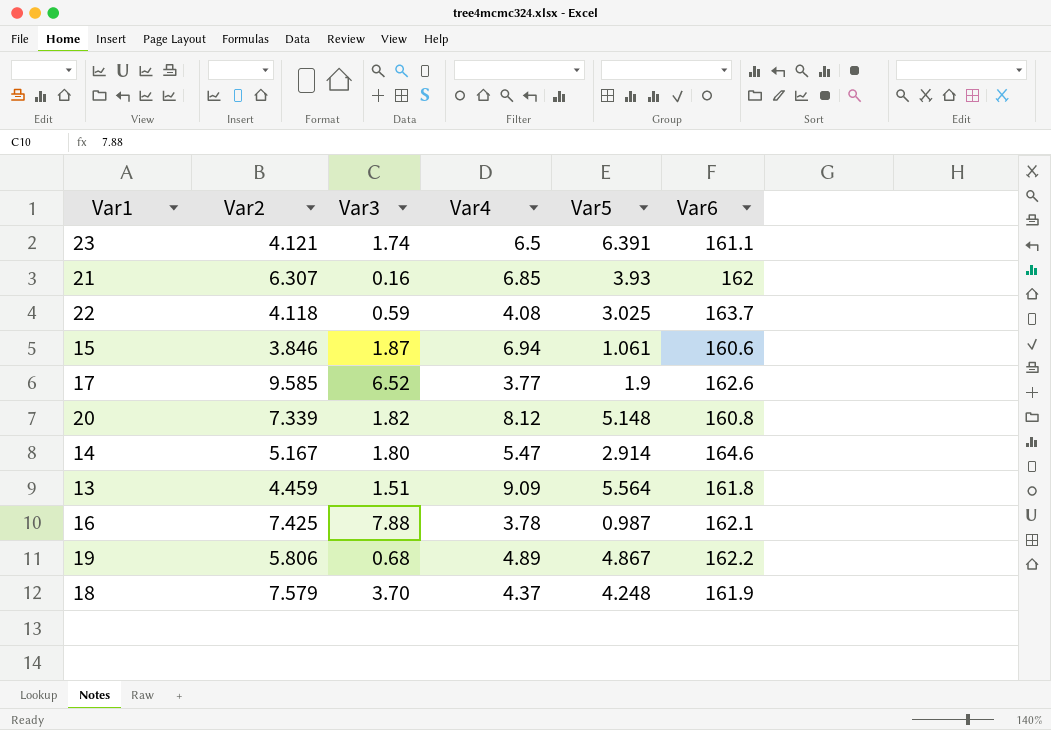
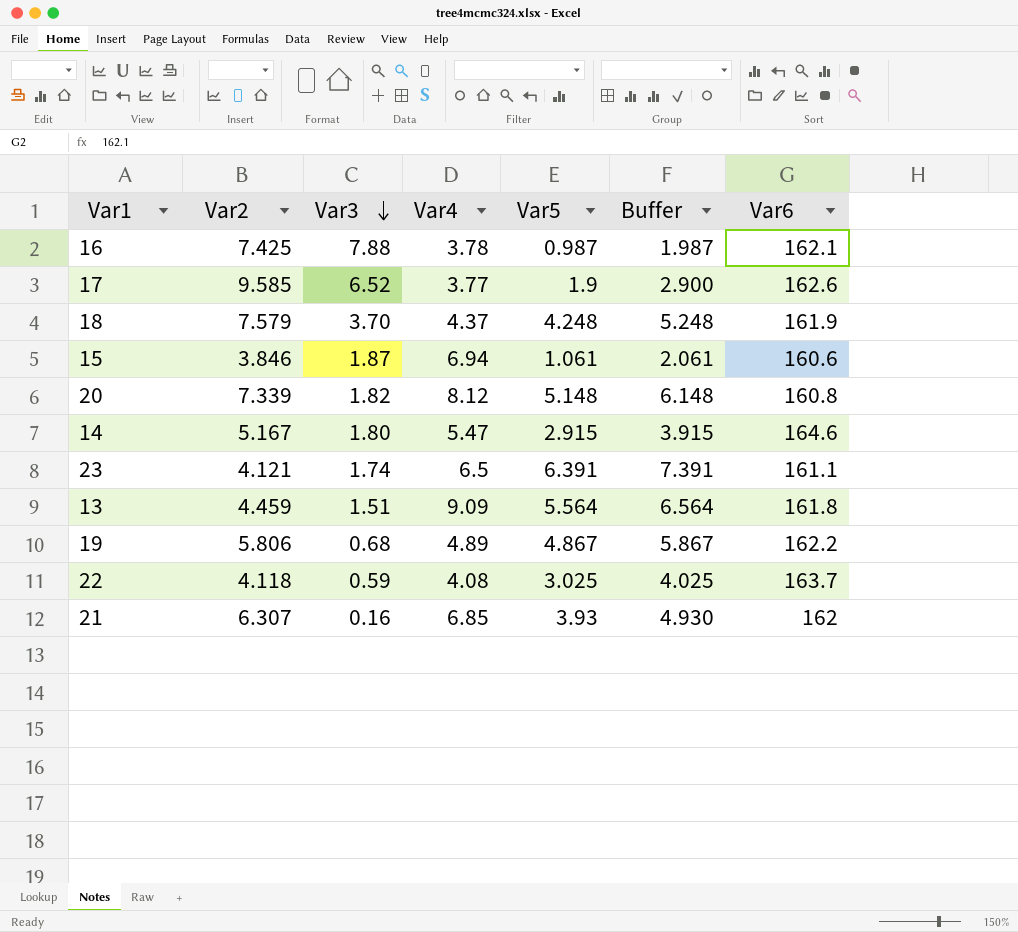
row order: none -> Var3 descending
column Buffer | formula: none -> [Var5] + 1
14 | Var5: 2.914 -> 2.915

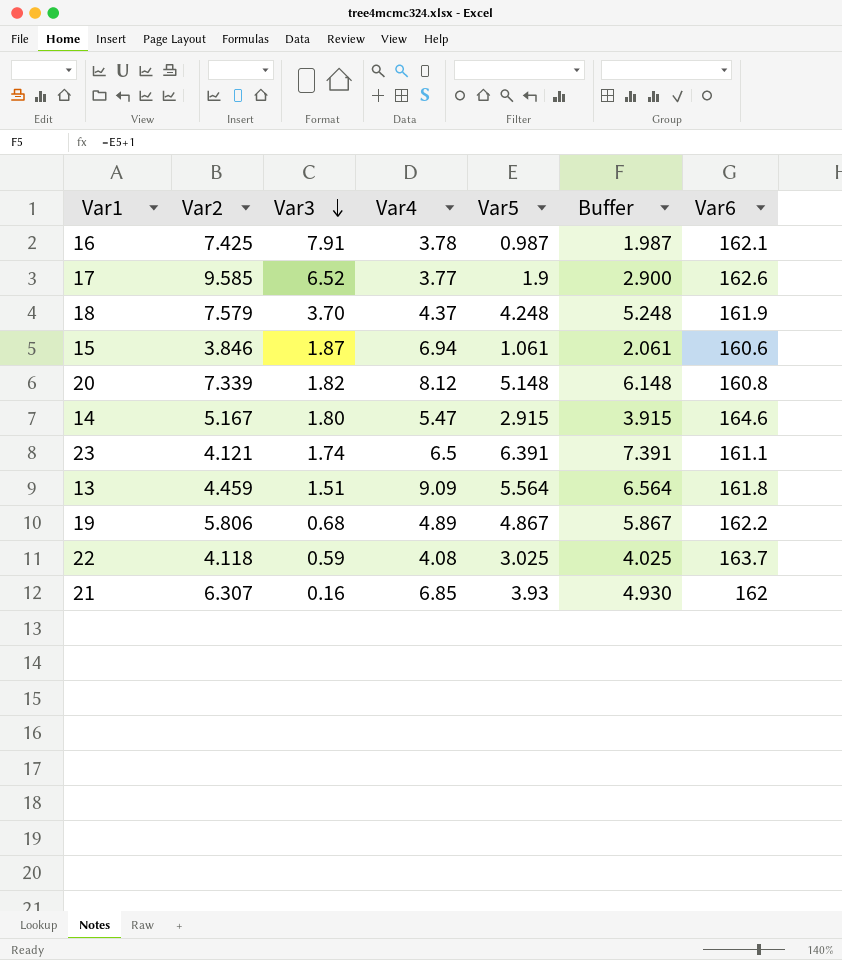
16 | Var3: 7.88 -> 7.91

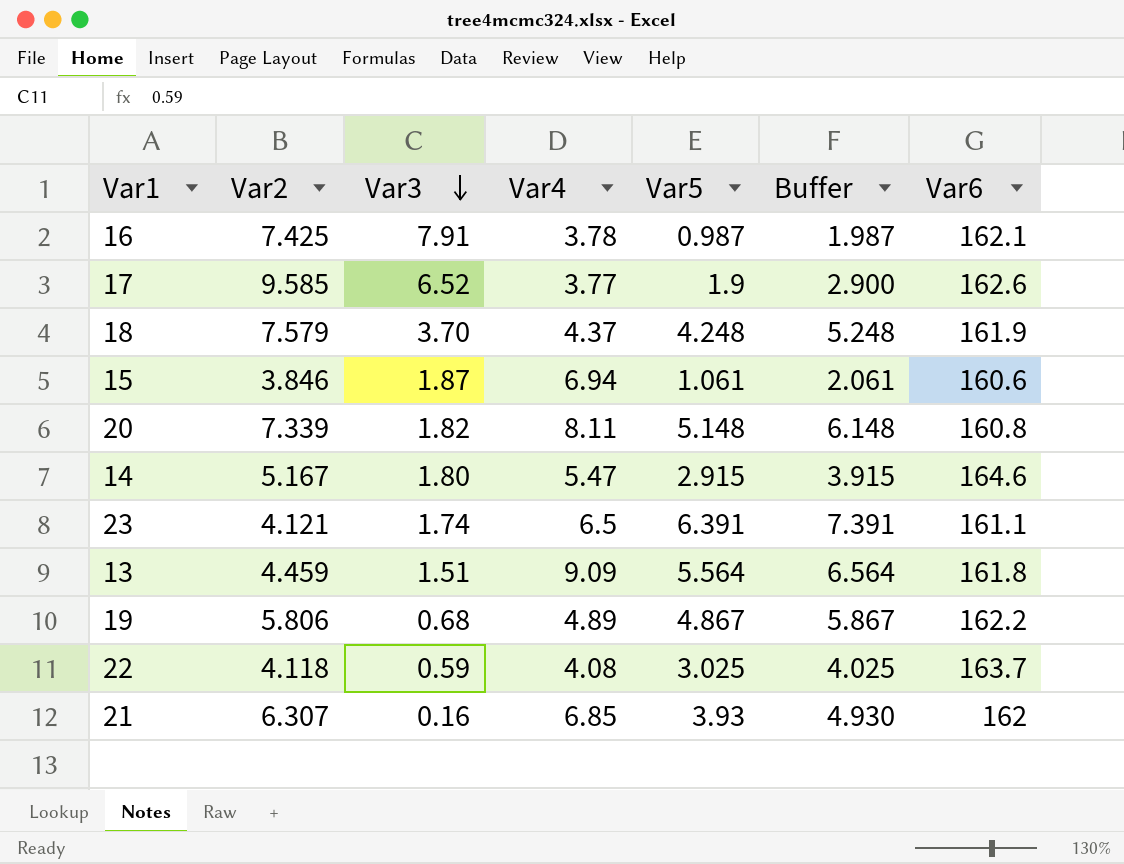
20 | Var4: 8.12 -> 8.11

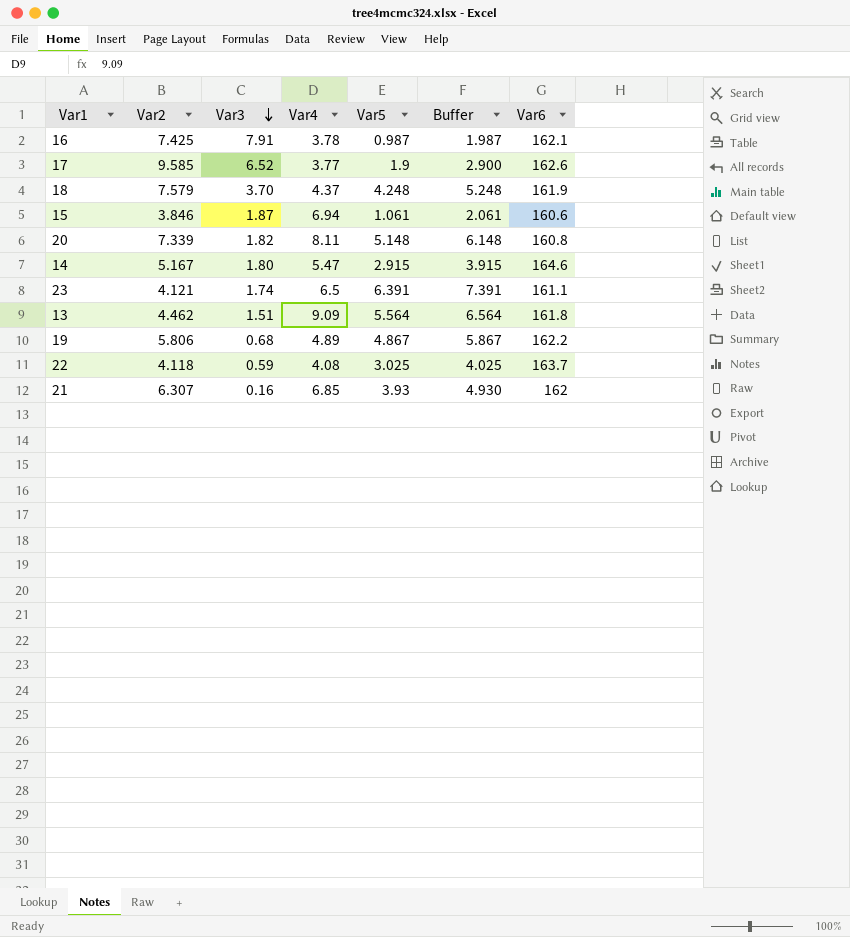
13 | Var2: 4.459 -> 4.462

